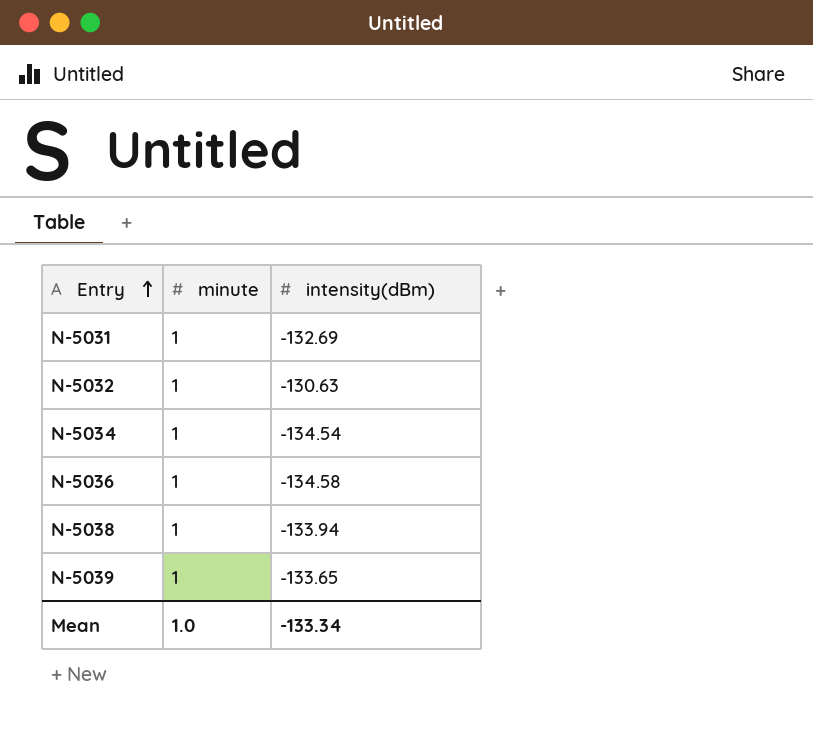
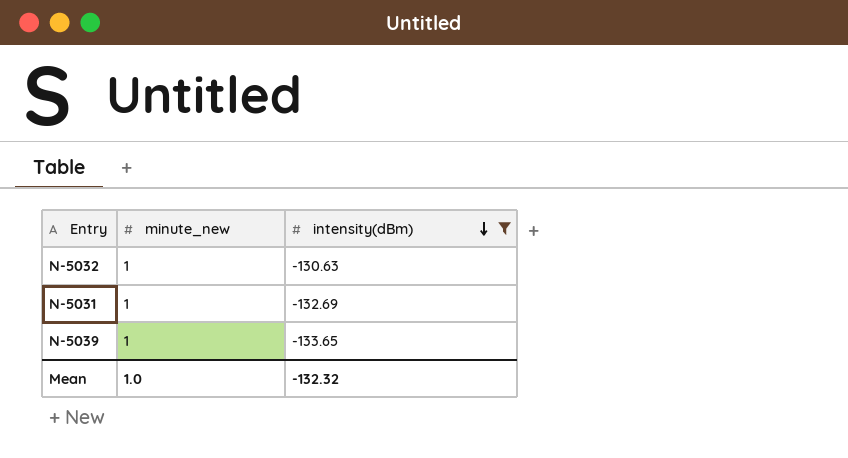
filter: none -> intensity(dBm) >= -133.65
row order: Entry ascending -> intensity(dBm) descending
column name: minute -> minute_new
Mean | intensity(dBm): -133.34 -> -132.32

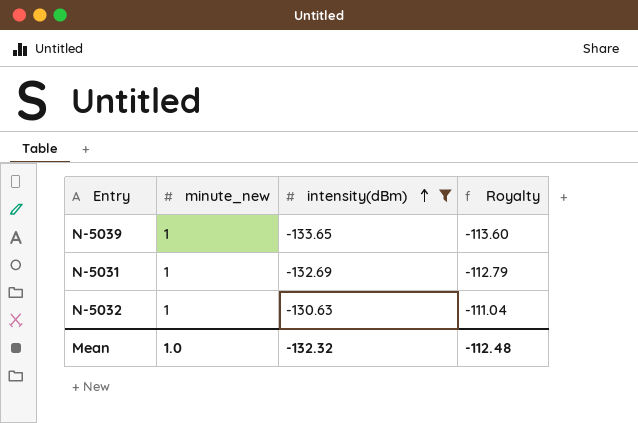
row order: intensity(dBm) descending -> intensity(dBm) ascending
column Royalty | formula: none -> [intensity(dBm)] * 0.85

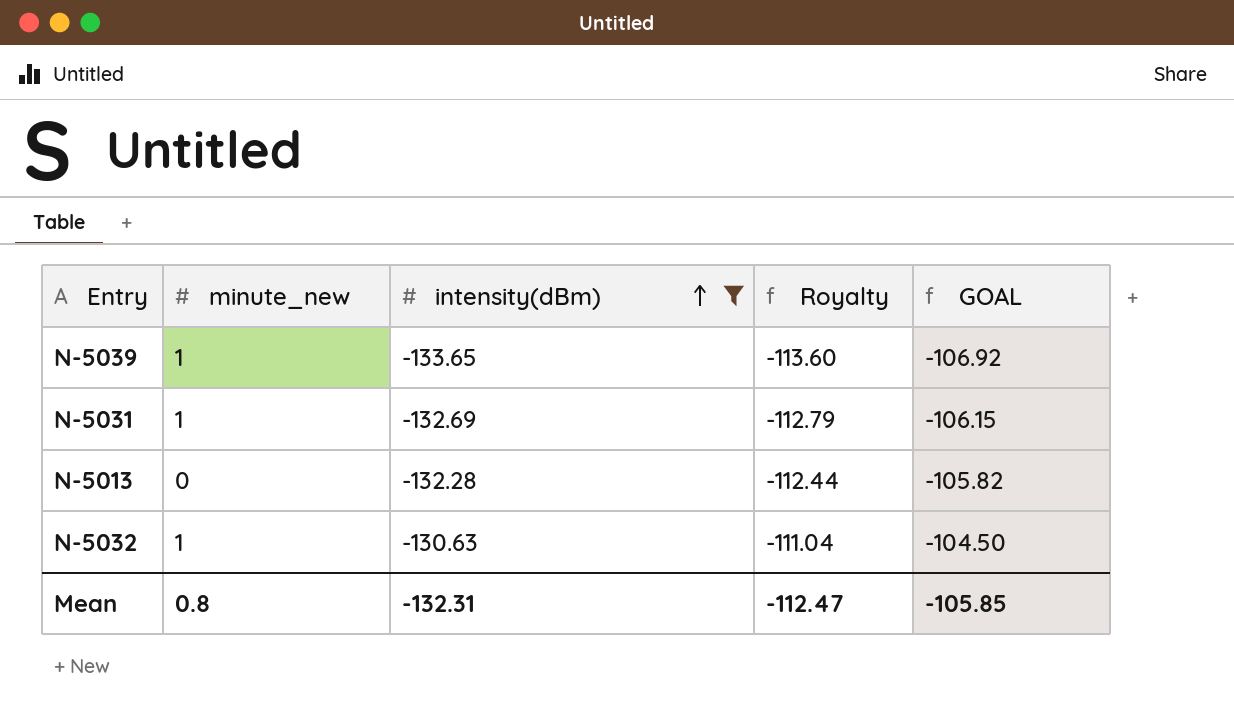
column GOAL | formula: none -> [intensity(dBm)] * 0.8
row N-5013: none -> 0 | -132.28 | -112.44 | -105.82
Mean | minute_new: 1.0 -> 0.8
Mean | intensity(dBm): -132.32 -> -132.31
Mean | Royalty: -112.48 -> -112.47

